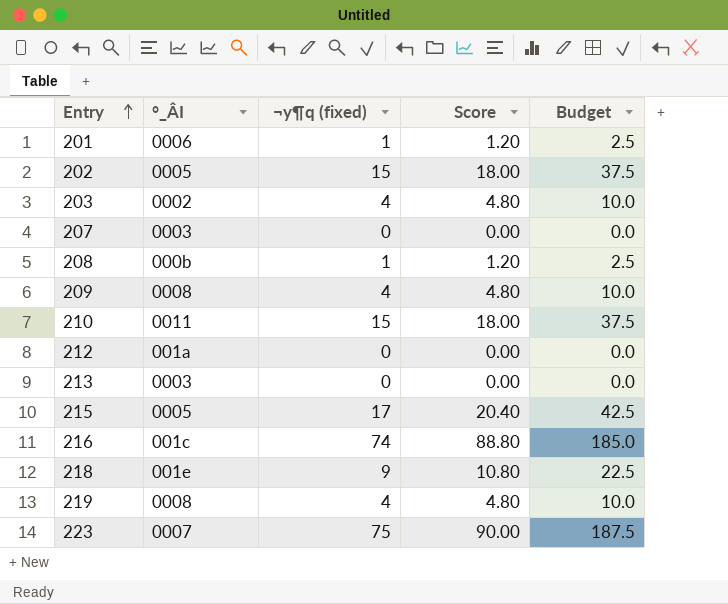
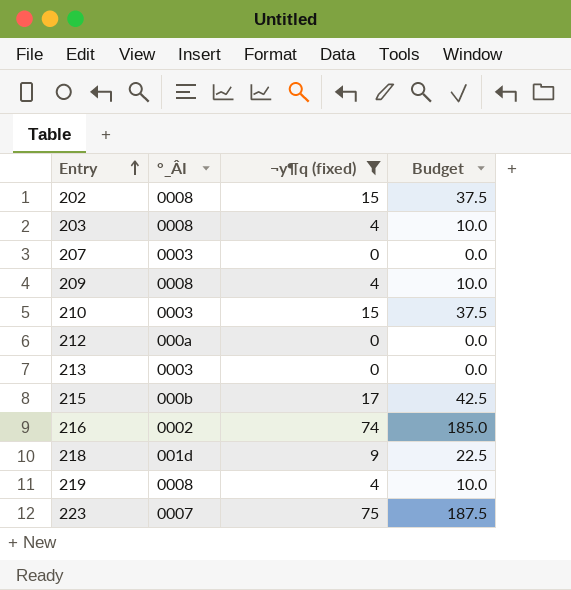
filter: none -> ¬y¶q (fixed) != 1
column Score | formula: [¬y¶q (fixed)] * 1.2 -> none
202 | °_ÂI: 0005 -> 0008
203 | °_ÂI: 0002 -> 0008
210 | °_ÂI: 0011 -> 0003
212 | °_ÂI: 001a -> 000a
215 | °_ÂI: 0005 -> 000b
216 | °_ÂI: 001c -> 0002
218 | °_ÂI: 001e -> 001d

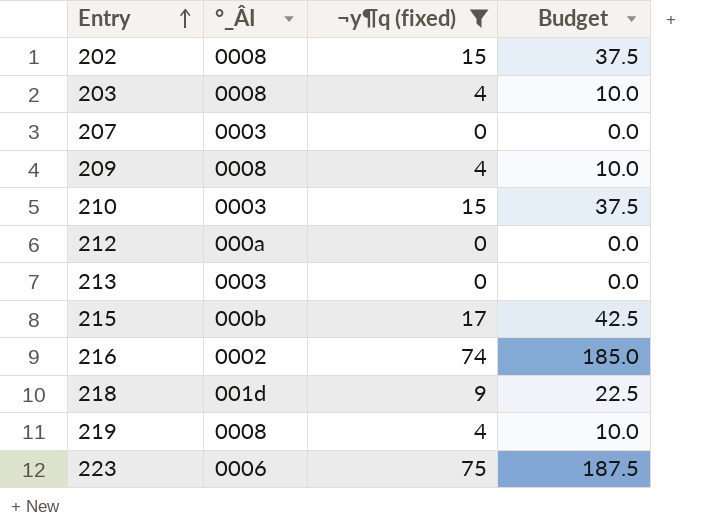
223 | °_ÂI: 0007 -> 0006

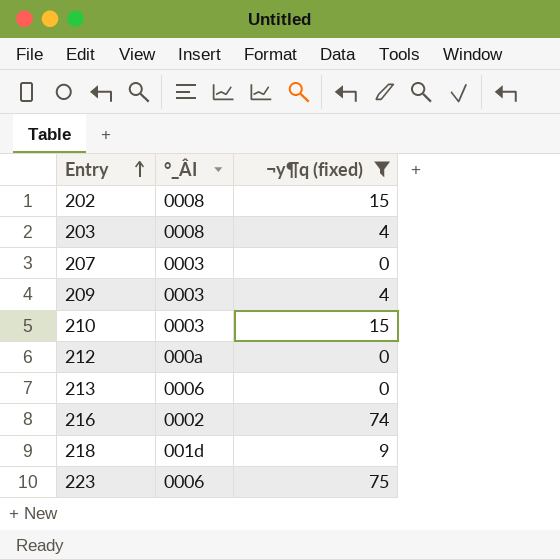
column Budget | formula: [¬y¶q (fixed)] * 2.5 -> none
row 215: 000b | 17 | 42.5 -> none
row 219: 0008 | 4 | 10.0 -> none
209 | °_ÂI: 0008 -> 0003
213 | °_ÂI: 0003 -> 0006

